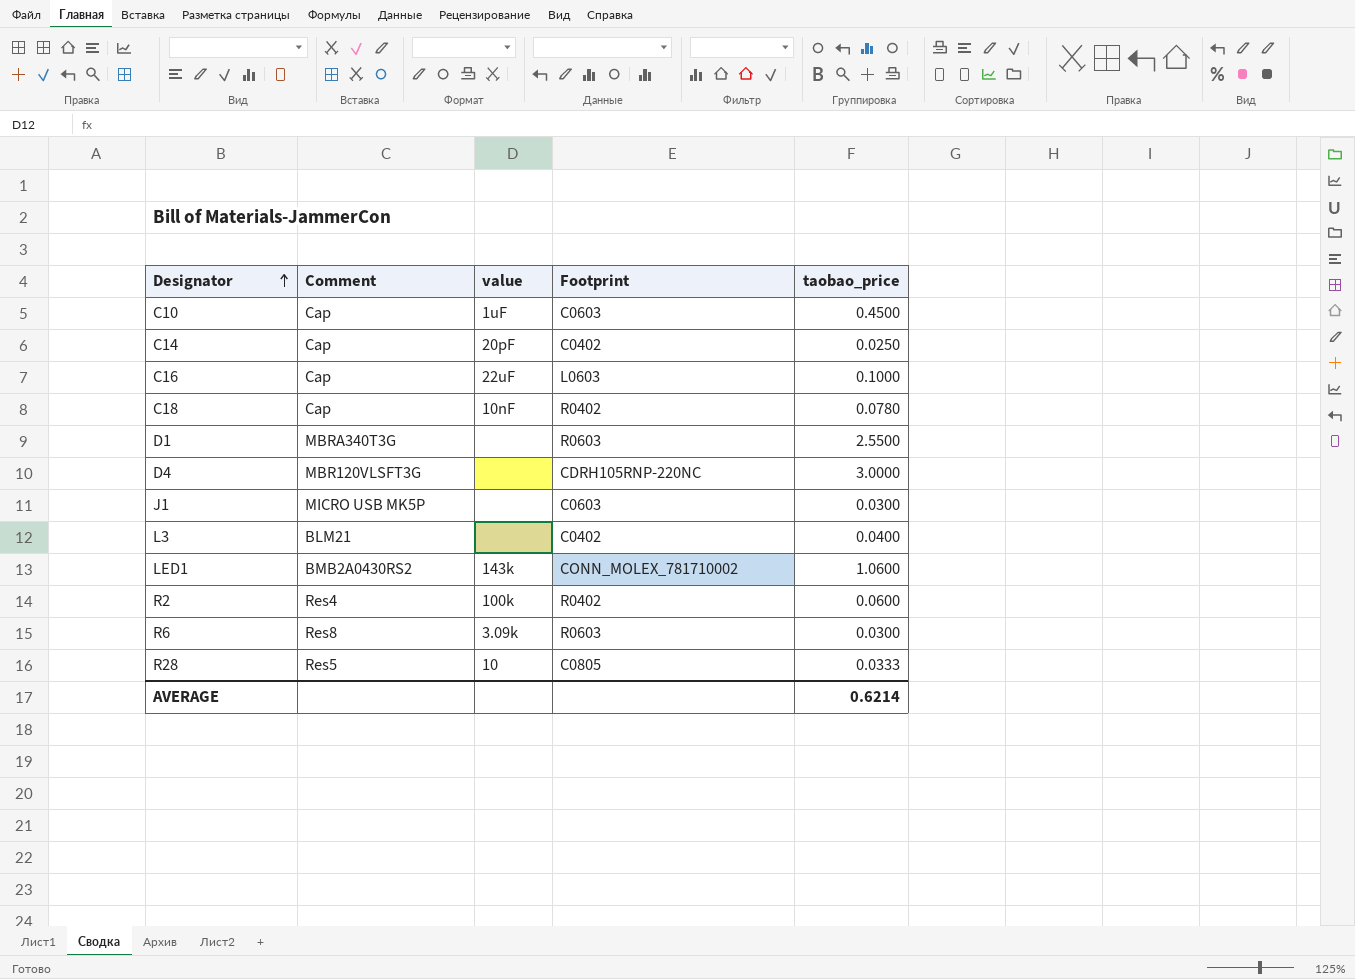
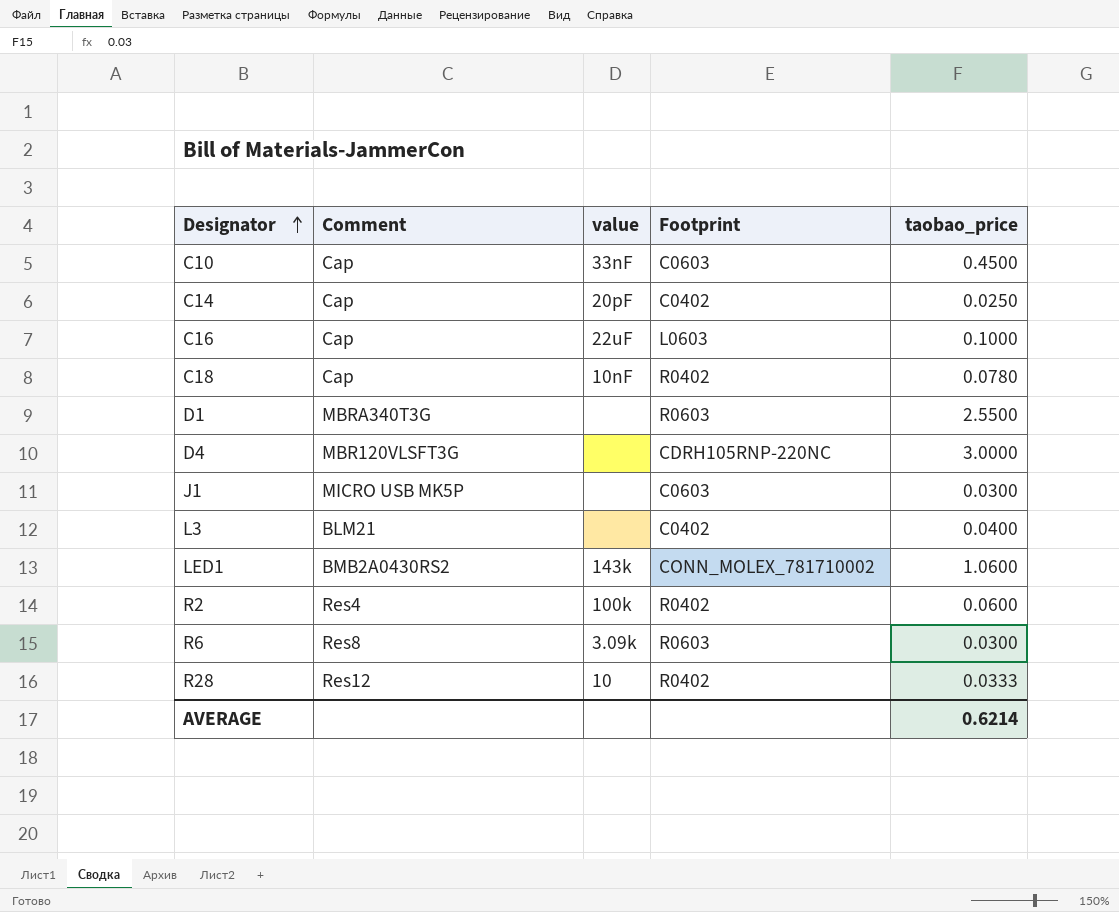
C10 | value: 1uF -> 33nF
R28 | Comment: Res5 -> Res12
R28 | Footprint: C0805 -> R0402

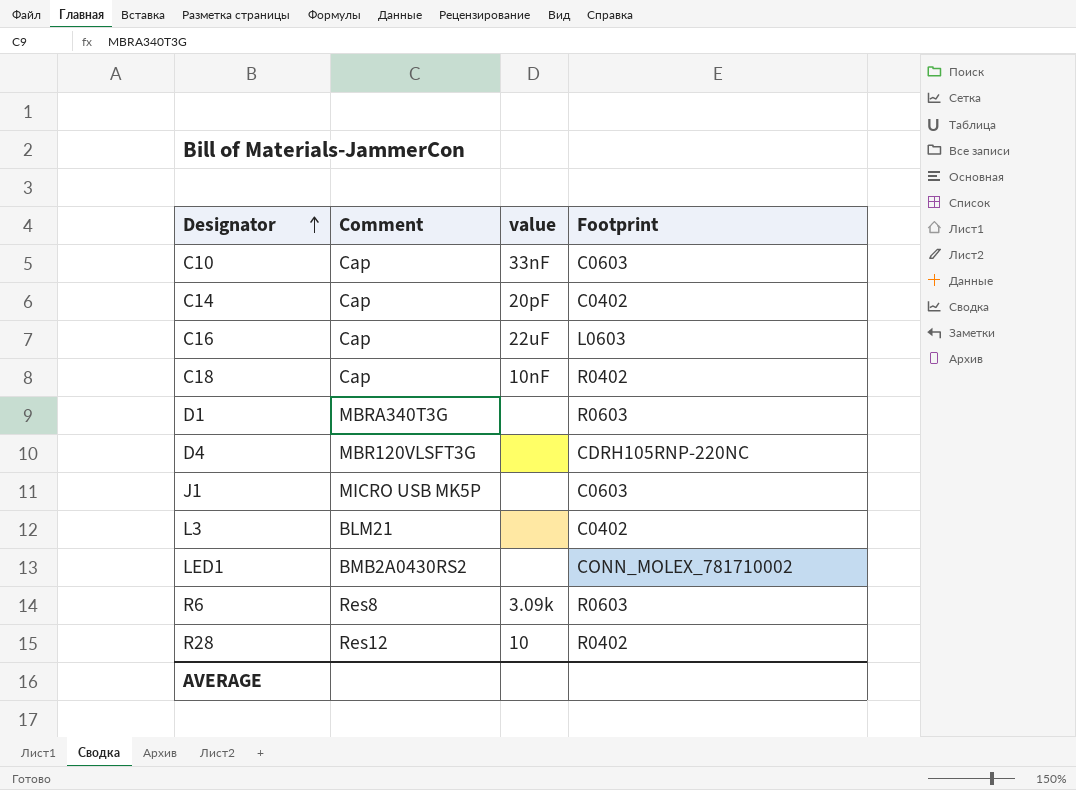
column taobao_price | position: 5 -> none
row R2: Res4 | 100k | R0402 | 0.0600 -> none
LED1 | value: 143k -> none

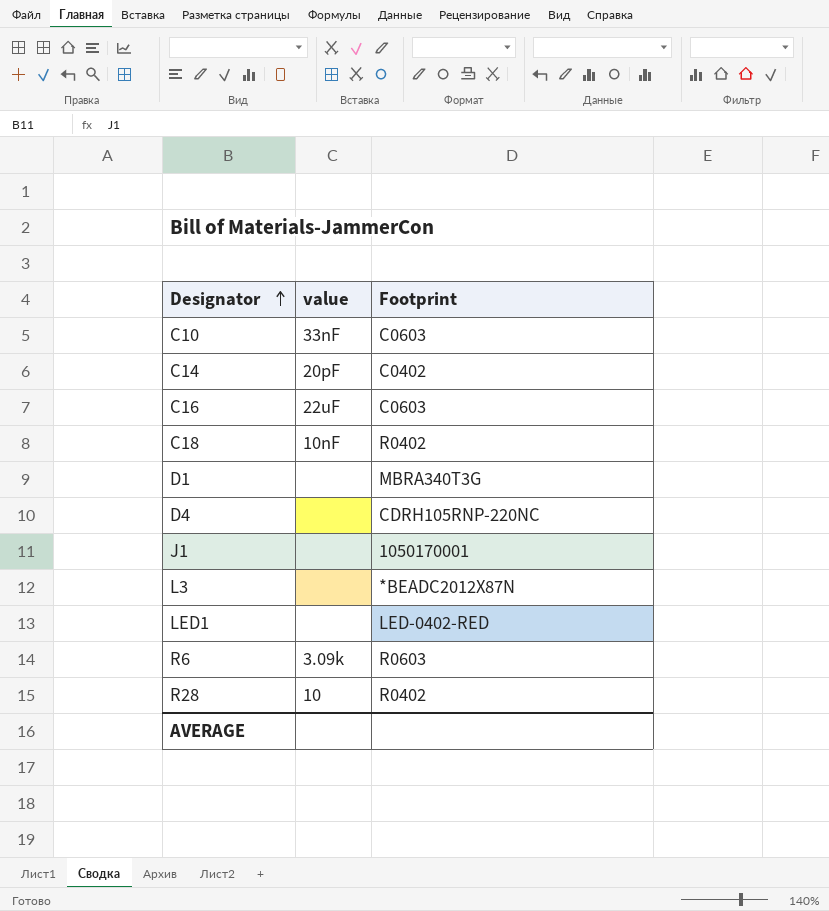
column Comment | position: 2 -> none
C16 | Footprint: L0603 -> C0603
D1 | Footprint: R0603 -> MBRA340T3G
J1 | Footprint: C0603 -> 1050170001
L3 | Footprint: C0402 -> *BEADC2012X87N
LED1 | Footprint: CONN_MOLEX_781710002 -> LED-0402-RED

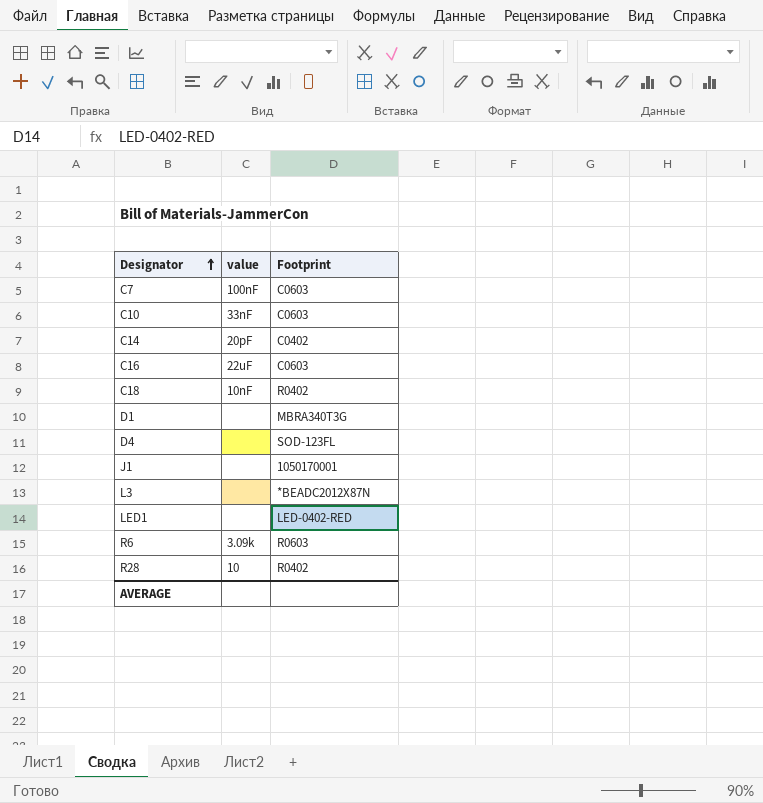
row C7: none -> 100nF | C0603
D4 | Footprint: CDRH105RNP-220NC -> SOD-123FL

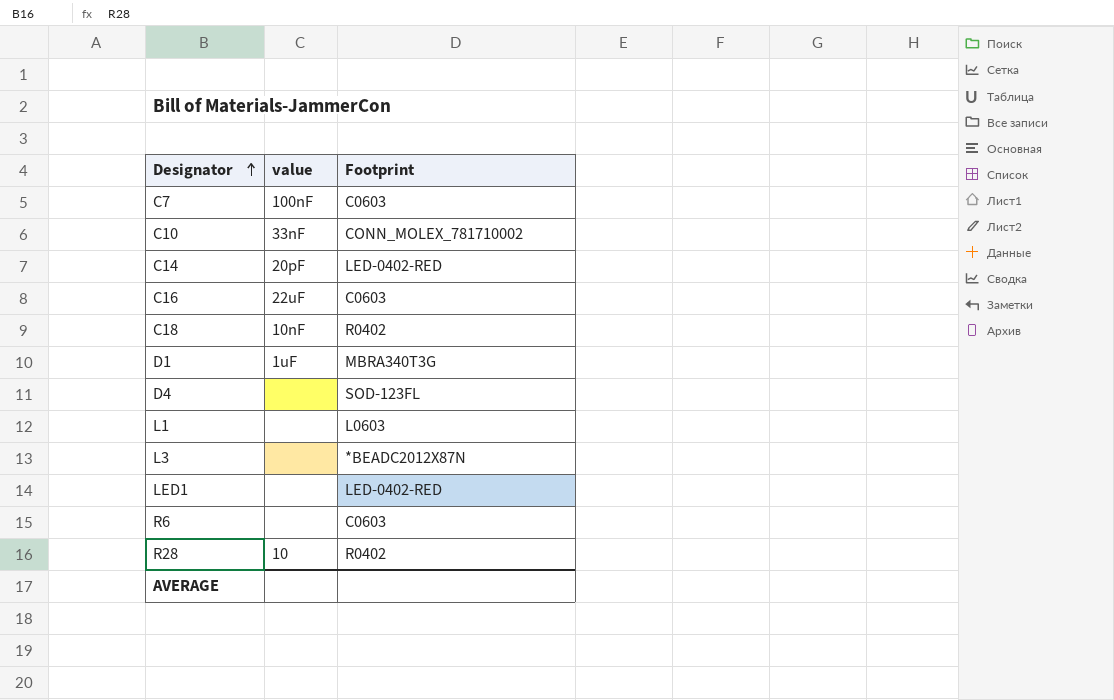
row J1: none | 1050170001 -> none
C10 | Footprint: C0603 -> CONN_MOLEX_781710002
C14 | Footprint: C0402 -> LED-0402-RED
D1 | value: none -> 1uF
row L1: none -> none | L0603
R6 | value: 3.09k -> none
R6 | Footprint: R0603 -> C0603

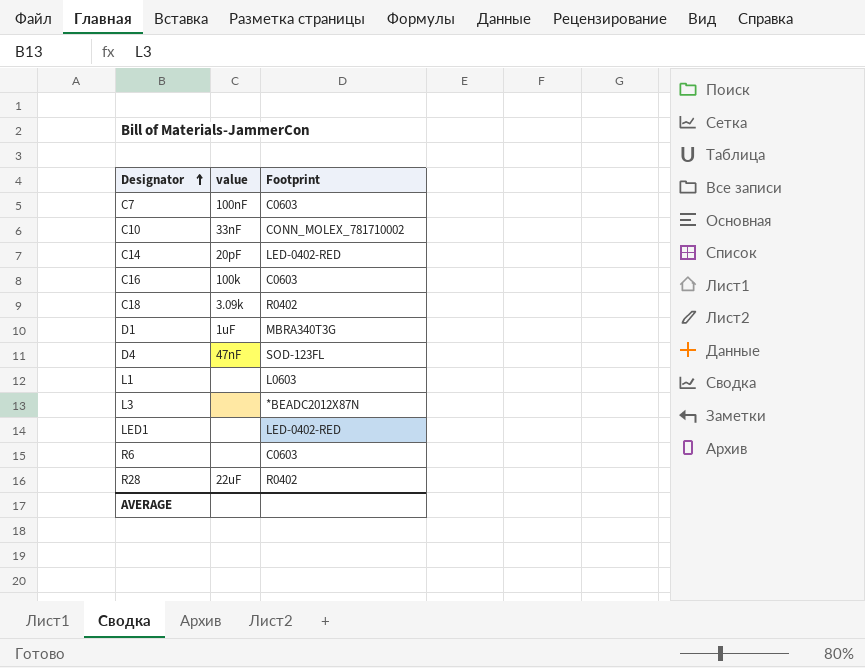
C16 | value: 22uF -> 100k
C18 | value: 10nF -> 3.09k
D4 | value: none -> 47nF
R28 | value: 10 -> 22uF

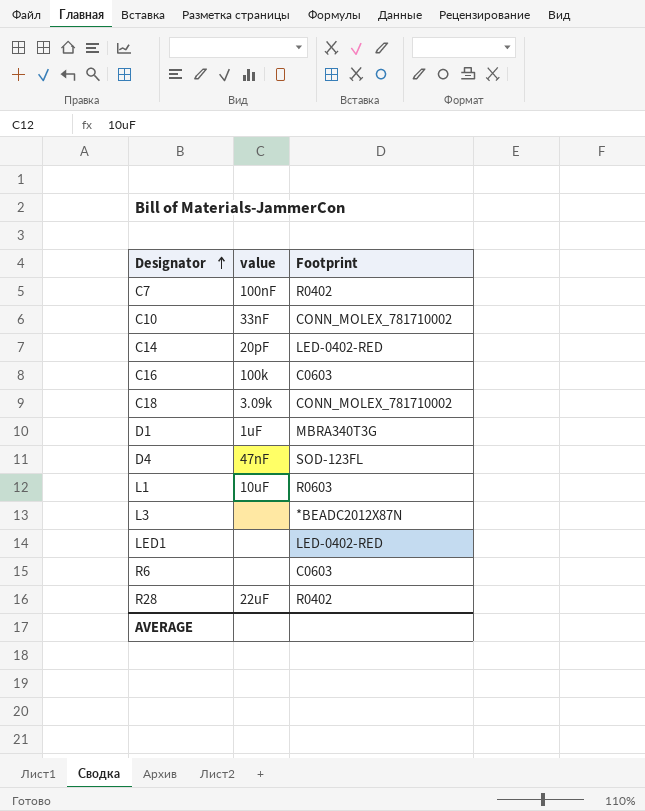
C7 | Footprint: C0603 -> R0402
C18 | Footprint: R0402 -> CONN_MOLEX_781710002
L1 | value: none -> 10uF
L1 | Footprint: L0603 -> R0603

